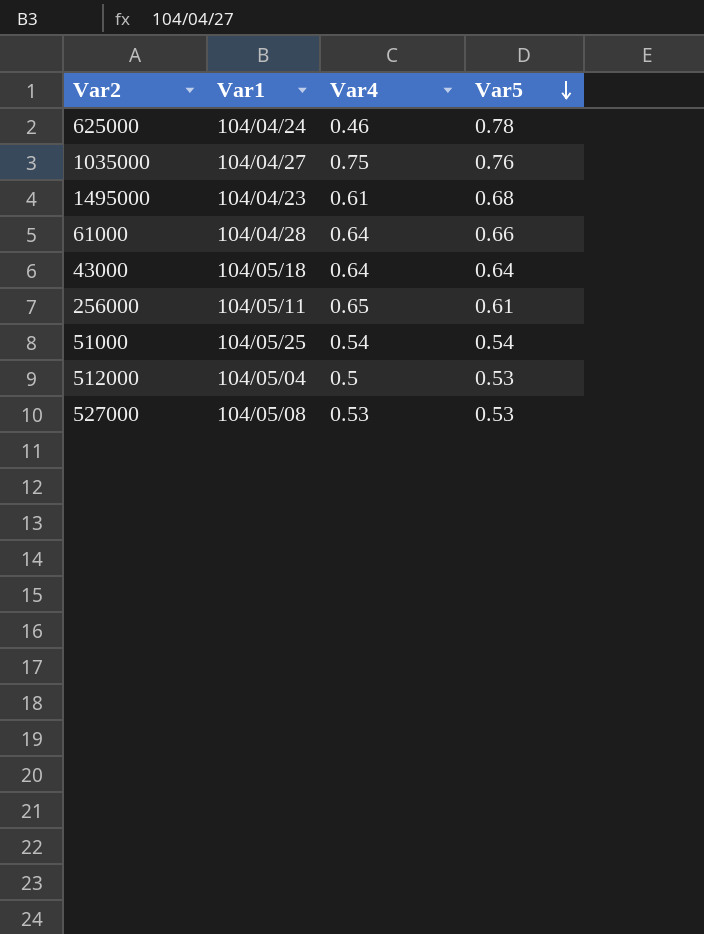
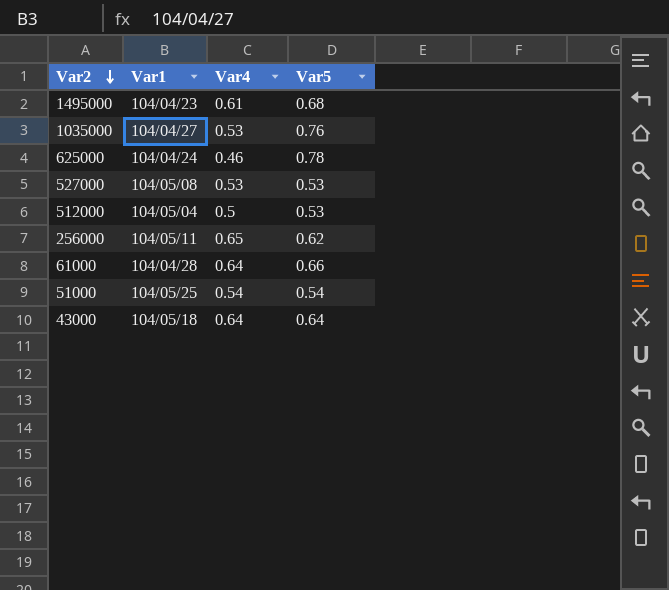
row order: Var5 descending -> Var2 descending
1035000 | Var4: 0.75 -> 0.53
256000 | Var5: 0.61 -> 0.62

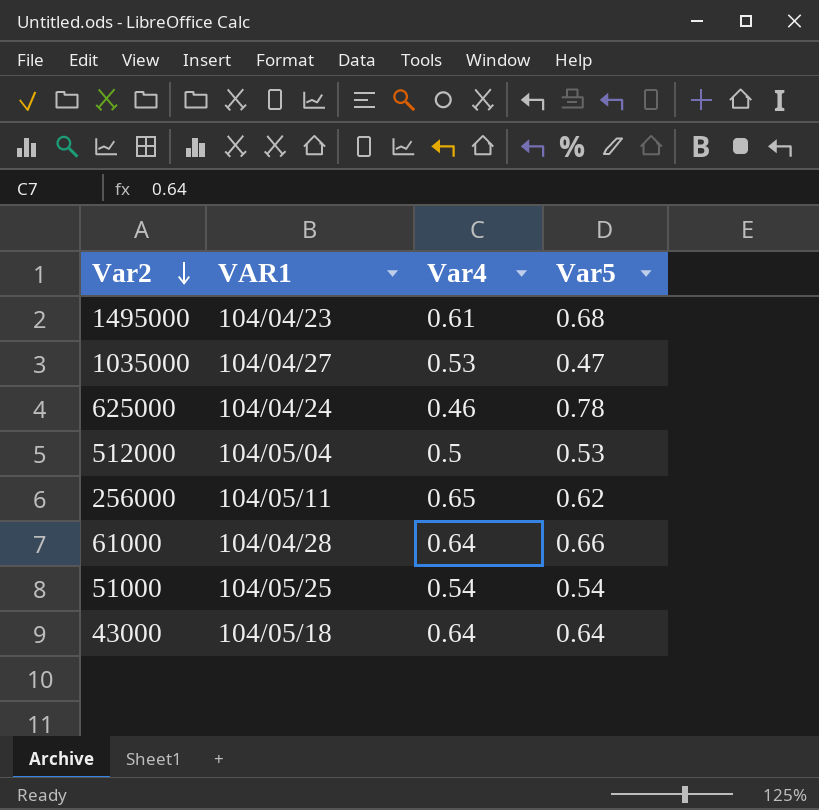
column name: Var1 -> VAR1
row 527000: 104/05/08 | 0.53 | 0.53 -> none
1035000 | Var5: 0.76 -> 0.47

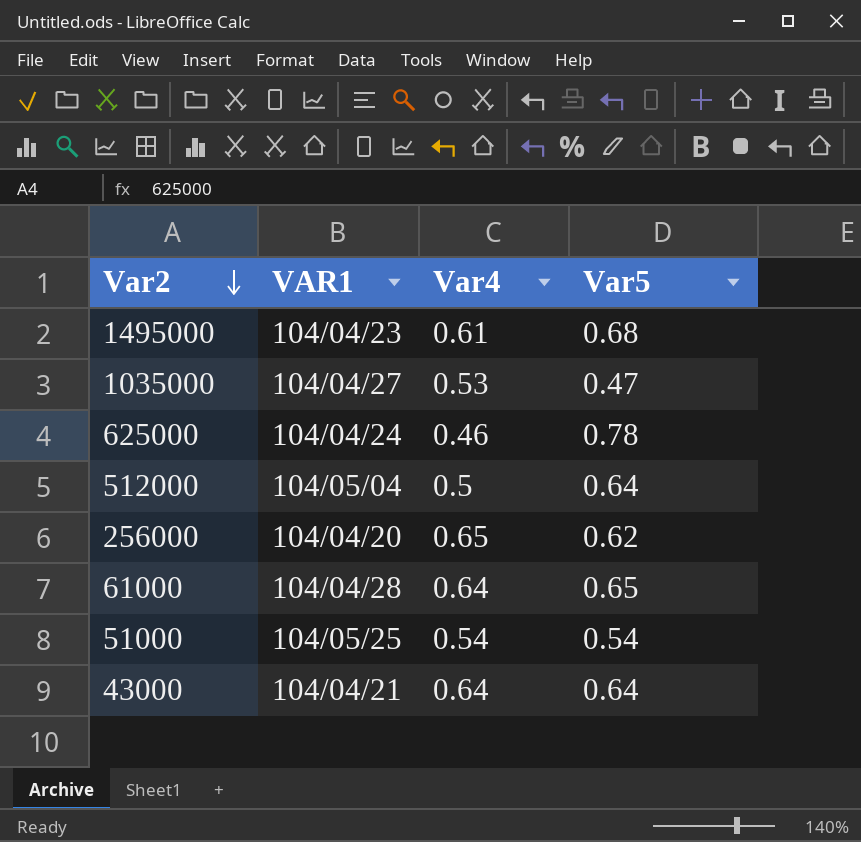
512000 | Var5: 0.53 -> 0.64
256000 | VAR1: 104/05/11 -> 104/04/20
61000 | Var5: 0.66 -> 0.65
43000 | VAR1: 104/05/18 -> 104/04/21

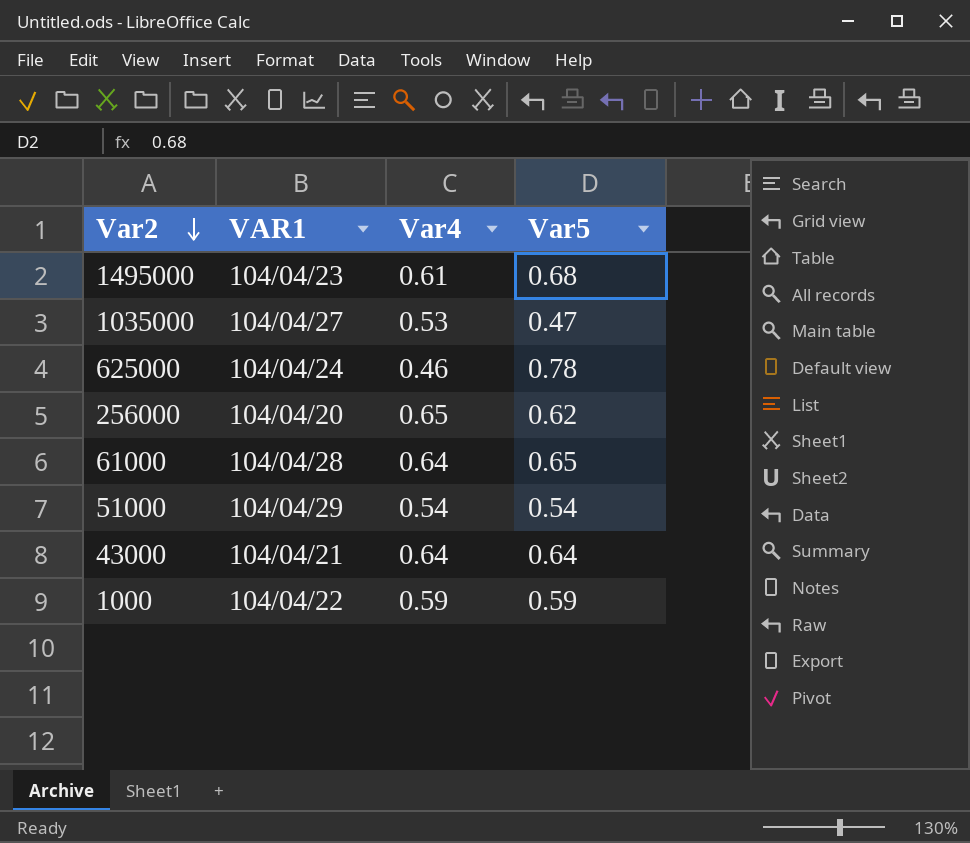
row 512000: 104/05/04 | 0.5 | 0.64 -> none
51000 | VAR1: 104/05/25 -> 104/04/29
row 1000: none -> 104/04/22 | 0.59 | 0.59

